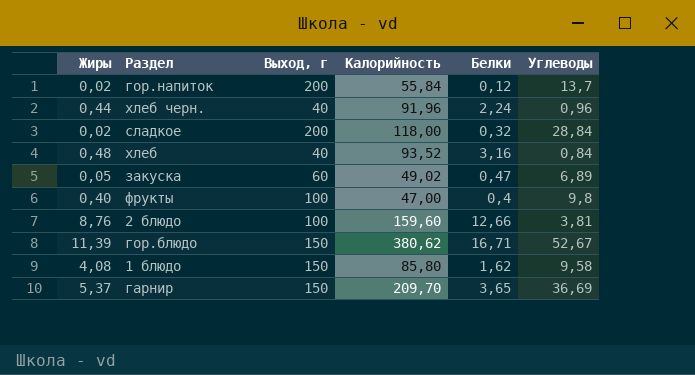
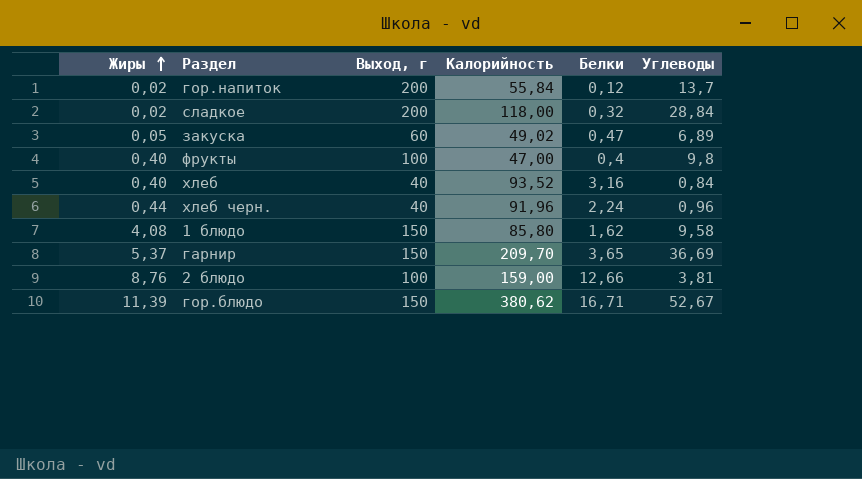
row order: none -> Жиры ascending
хлеб | Жиры: 0,48 -> 0,40
2 блюдо | Калорийность: 159,60 -> 159,00

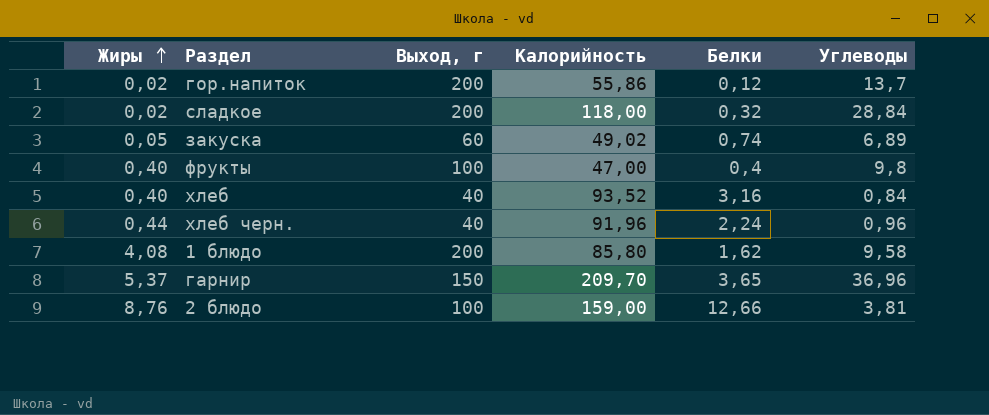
row гор.блюдо: 11,39 | 150 | 380,62 | 16,71 | 52,67 -> none
гор.напиток | Калорийность: 55,84 -> 55,86
закуска | Белки: 0,47 -> 0,74
1 блюдо | Выход, г: 150 -> 200
гарнир | Углеводы: 36,69 -> 36,96

